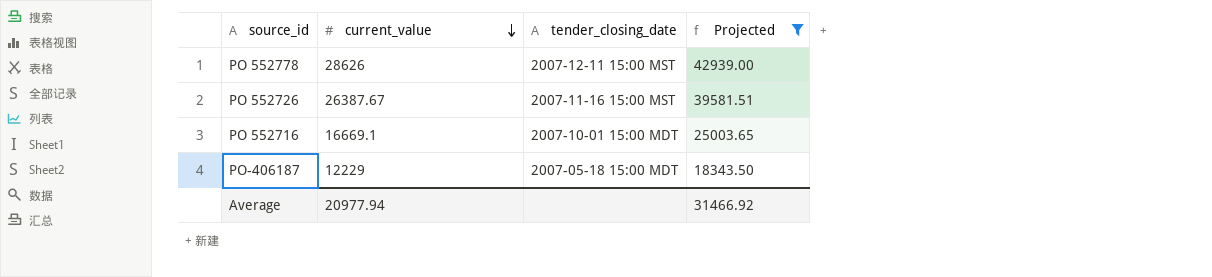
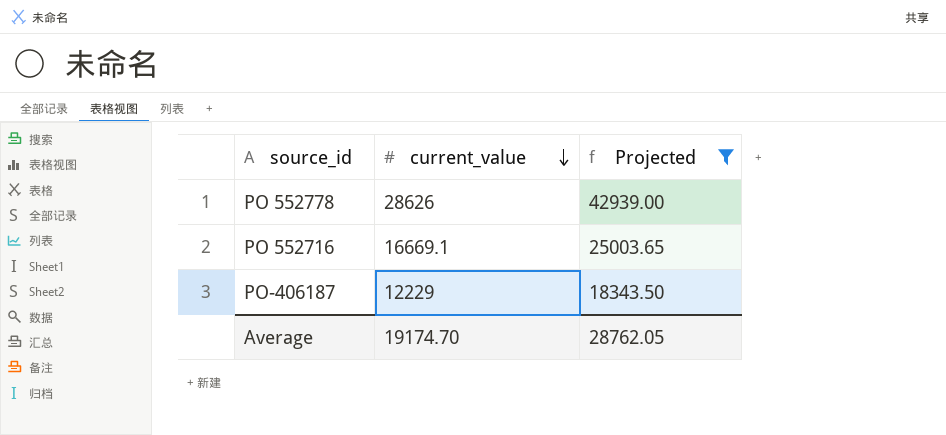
column tender_closing_date | position: 3 -> none
row PO 552726: 26387.67 | 2007-11-16 15:00 MST | 39581.51 -> none
Average | current_value: 20977.94 -> 19174.70
Average | Projected: 31466.92 -> 28762.05

